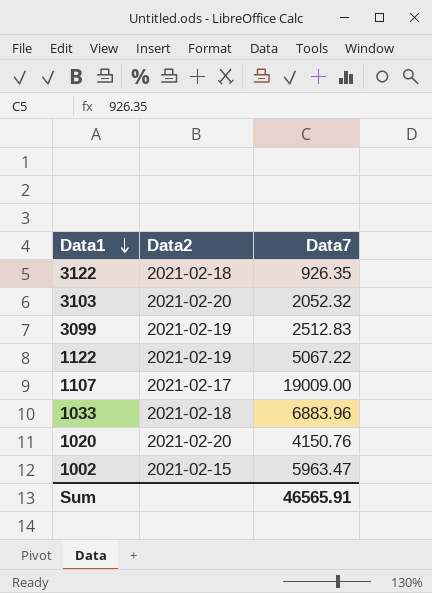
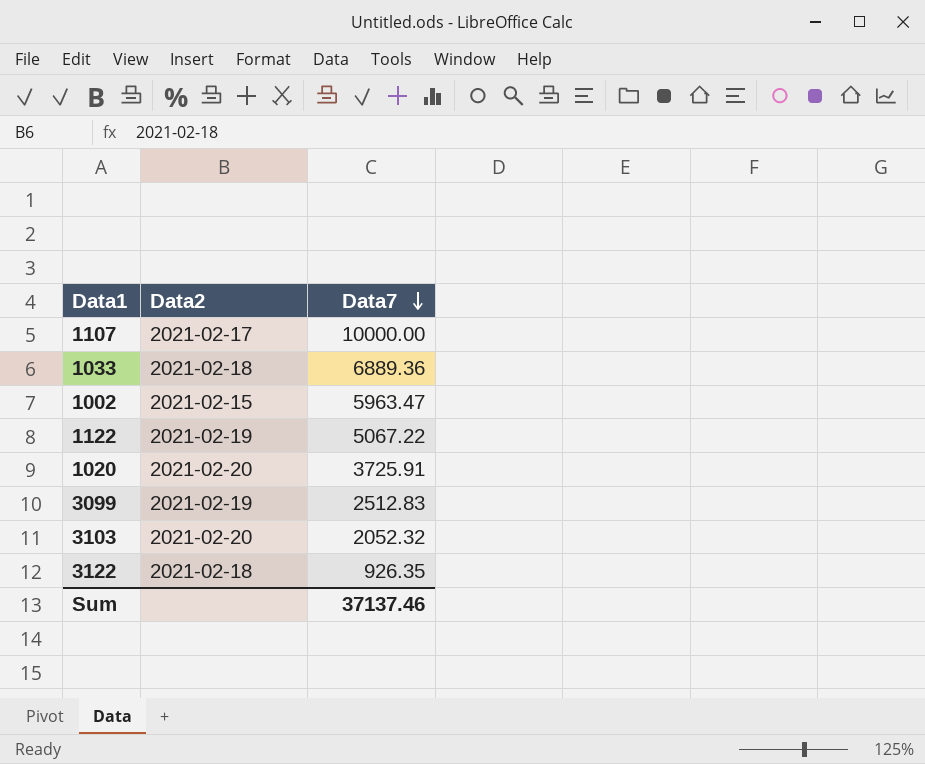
row order: Data1 descending -> Data7 descending
1107 | Data7: 19009.00 -> 10000.00
1033 | Data7: 6883.96 -> 6889.36
1020 | Data7: 4150.76 -> 3725.91
Sum | Data7: 46565.91 -> 37137.46

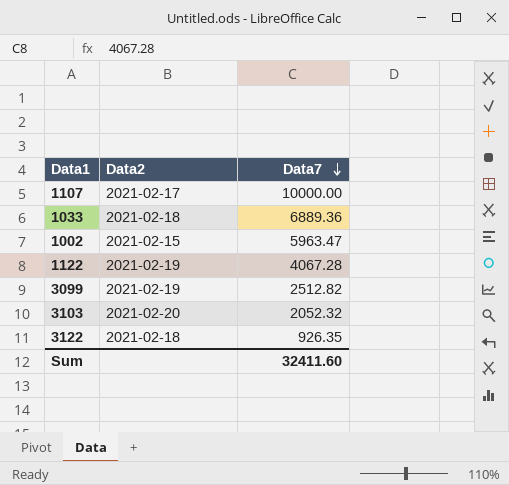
row 1020: 2021-02-20 | 3725.91 -> none
1122 | Data7: 5067.22 -> 4067.28
3099 | Data7: 2512.83 -> 2512.82
Sum | Data7: 37137.46 -> 32411.60

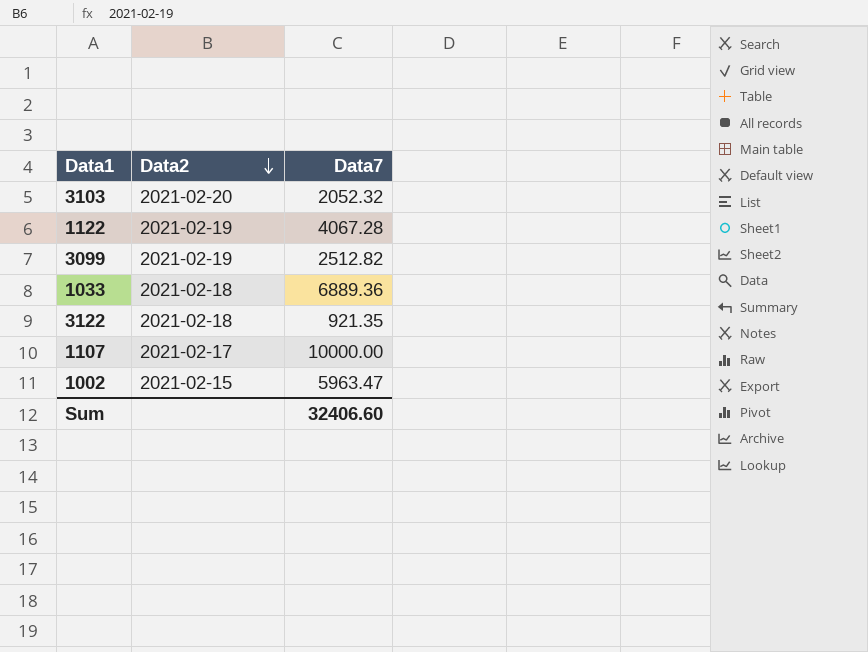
row order: Data7 descending -> Data2 descending
3122 | Data7: 926.35 -> 921.35
Sum | Data7: 32411.60 -> 32406.60

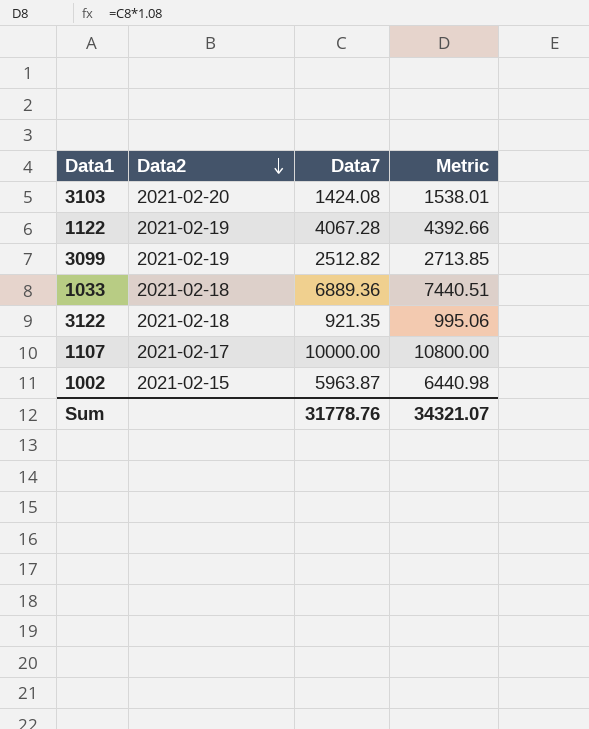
column Metric | formula: none -> [Data7] * 1.08
3103 | Data7: 2052.32 -> 1424.08
1002 | Data7: 5963.47 -> 5963.87
Sum | Data7: 32406.60 -> 31778.76

